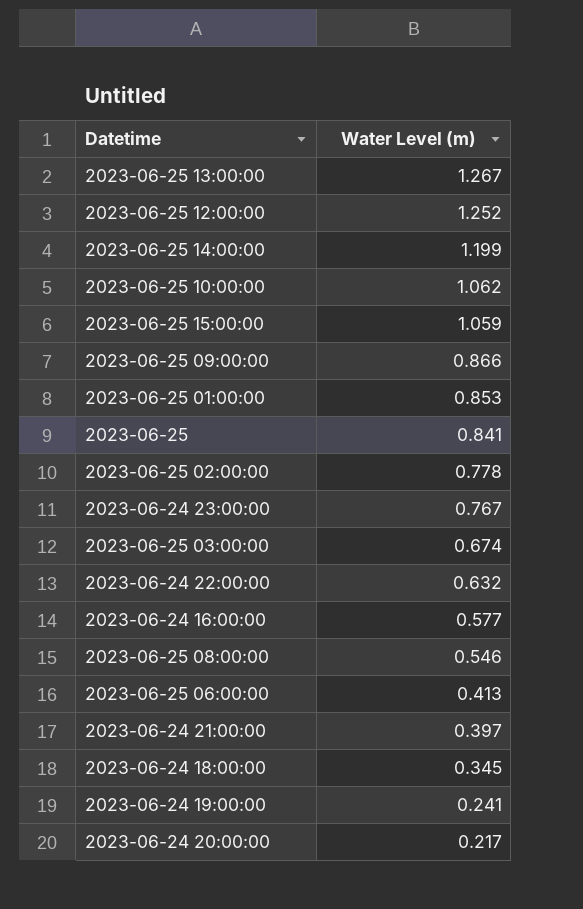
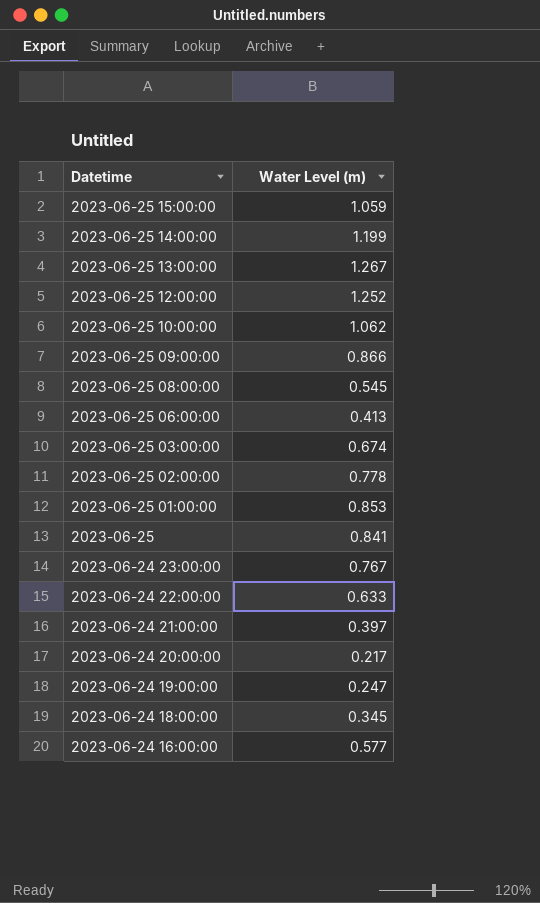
row order: Water Level (m) descending -> Datetime descending
2023-06-25 08:00:00 | Water Level (m): 0.546 -> 0.545
2023-06-24 22:00:00 | Water Level (m): 0.632 -> 0.633
2023-06-24 19:00:00 | Water Level (m): 0.241 -> 0.247

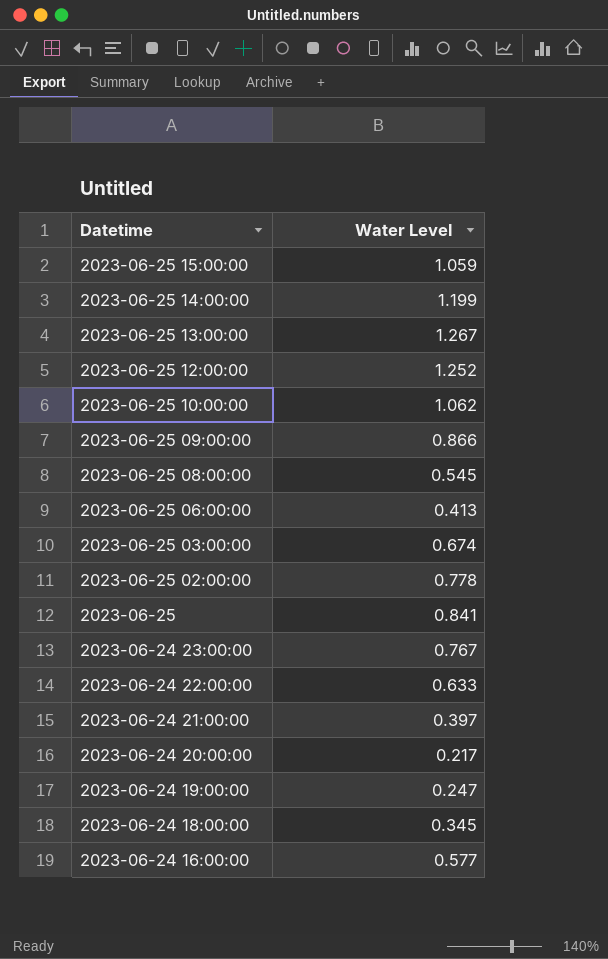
column name: Water Level (m) -> Water Level
row 2023-06-25 01:00:00: 0.853 -> none

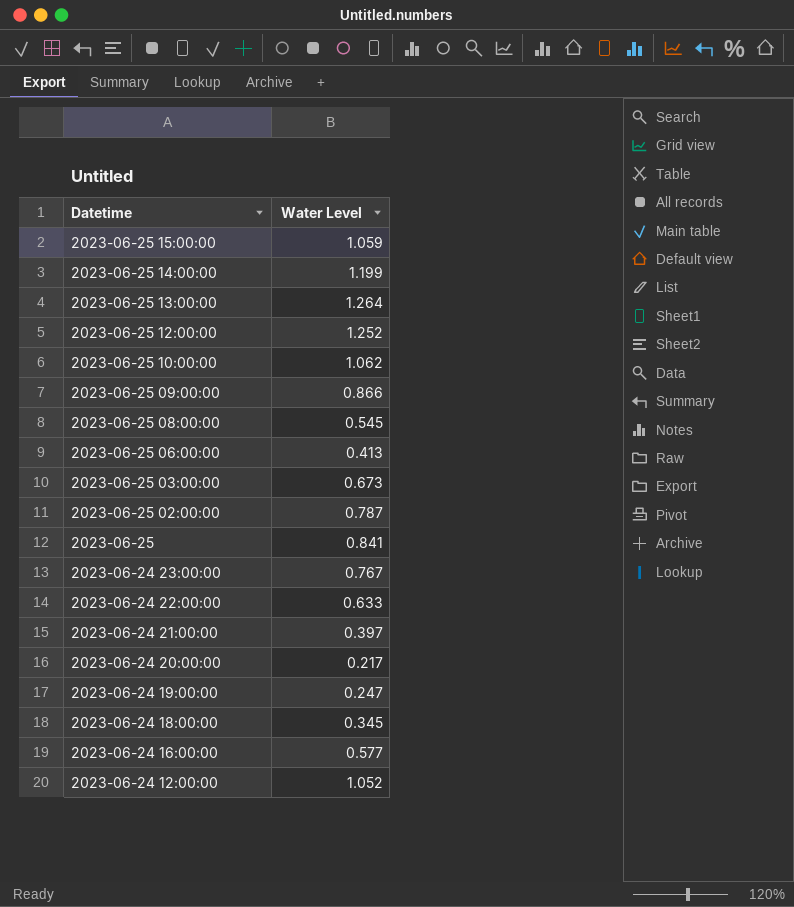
2023-06-25 13:00:00 | Water Level: 1.267 -> 1.264
2023-06-25 03:00:00 | Water Level: 0.674 -> 0.673
2023-06-25 02:00:00 | Water Level: 0.778 -> 0.787
row 2023-06-24 12:00:00: none -> 1.052

